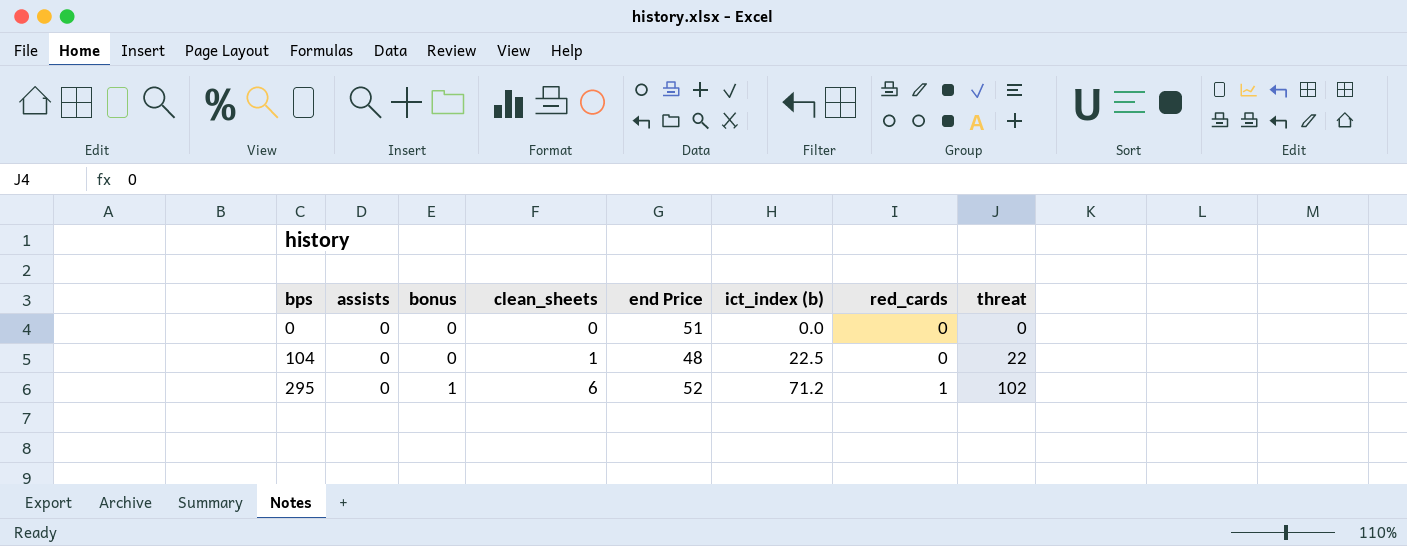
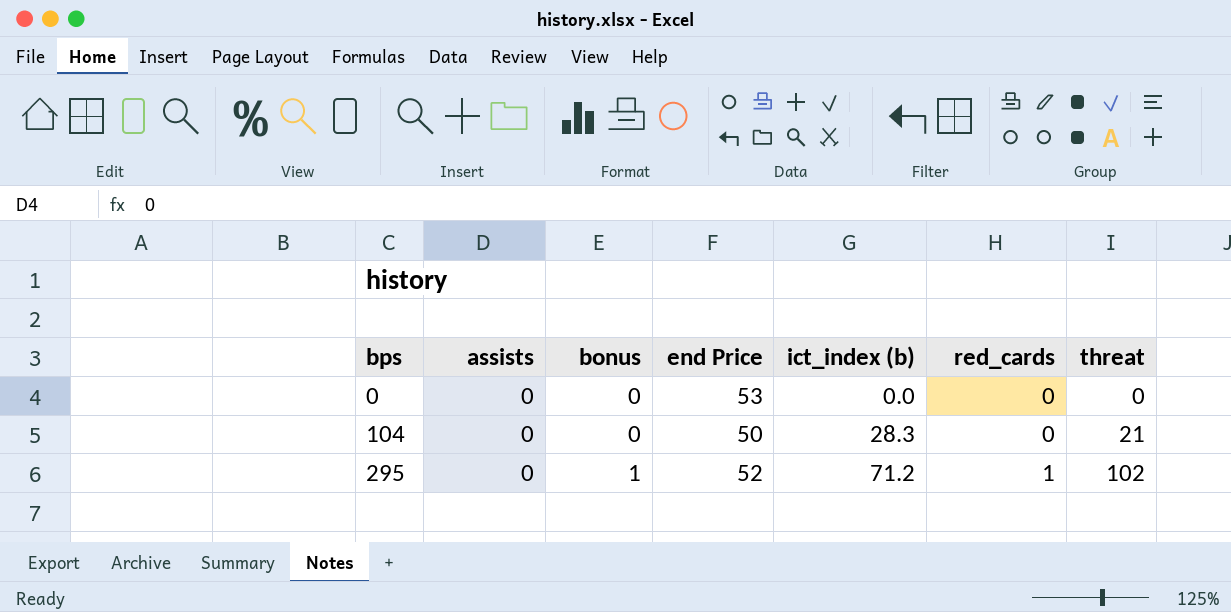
column clean_sheets | position: 4 -> none
0 | end Price: 51 -> 53
104 | end Price: 48 -> 50
104 | ict_index (b): 22.5 -> 28.3
104 | threat: 22 -> 21

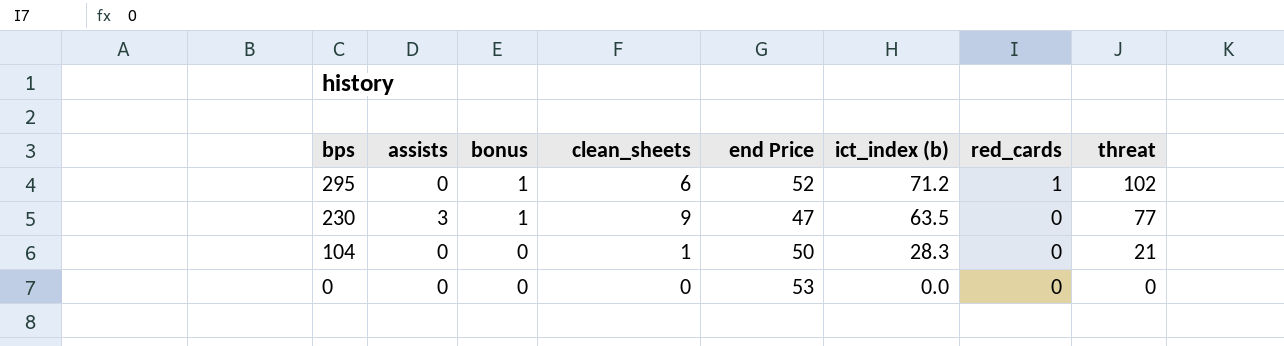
row order: bps ascending -> bps descending
column clean_sheets | position: none -> 4
row 230: none -> 3 | 1 | 9 | 47 | 63.5 | 0 | 77

